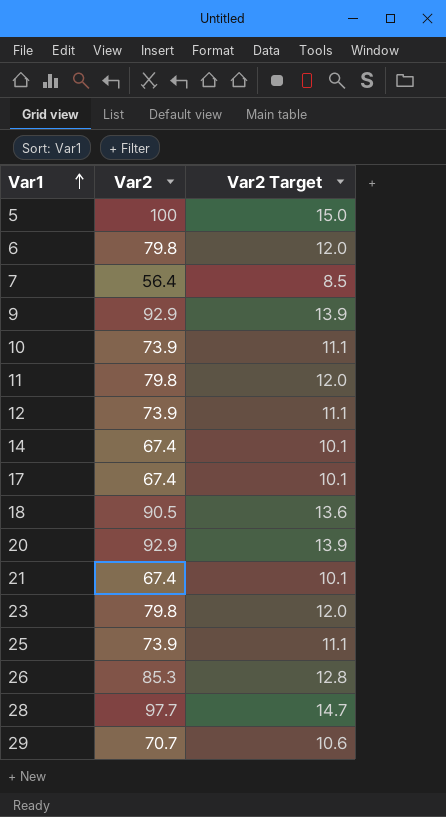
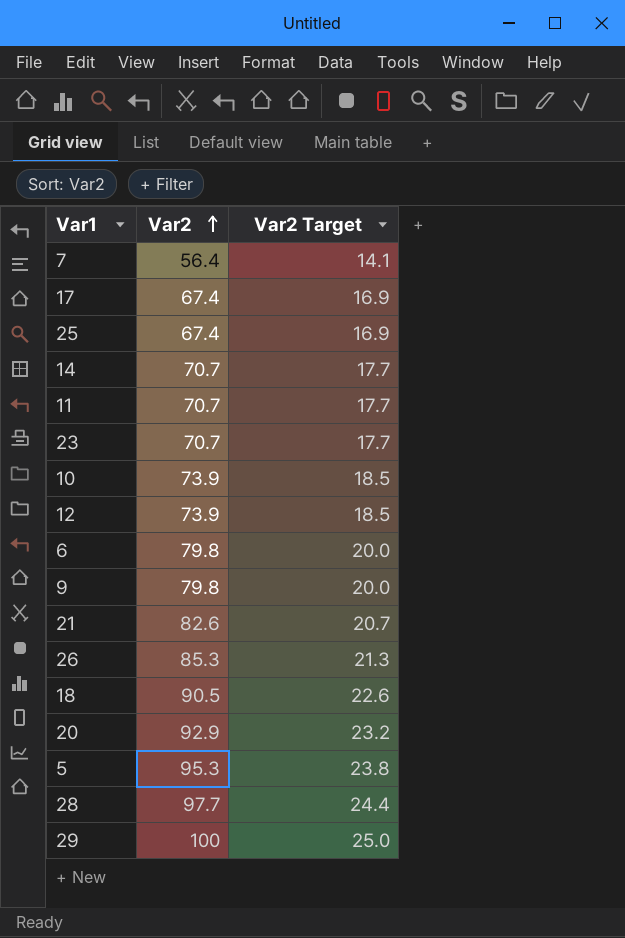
row order: Var1 ascending -> Var2 ascending
column Var2 Target | formula: [Var2] * 0.15 -> [Var2] * 0.25
25 | Var2: 73.9 -> 67.4
14 | Var2: 67.4 -> 70.7
11 | Var2: 79.8 -> 70.7
23 | Var2: 79.8 -> 70.7
9 | Var2: 92.9 -> 79.8
21 | Var2: 67.4 -> 82.6
5 | Var2: 100 -> 95.3
29 | Var2: 70.7 -> 100

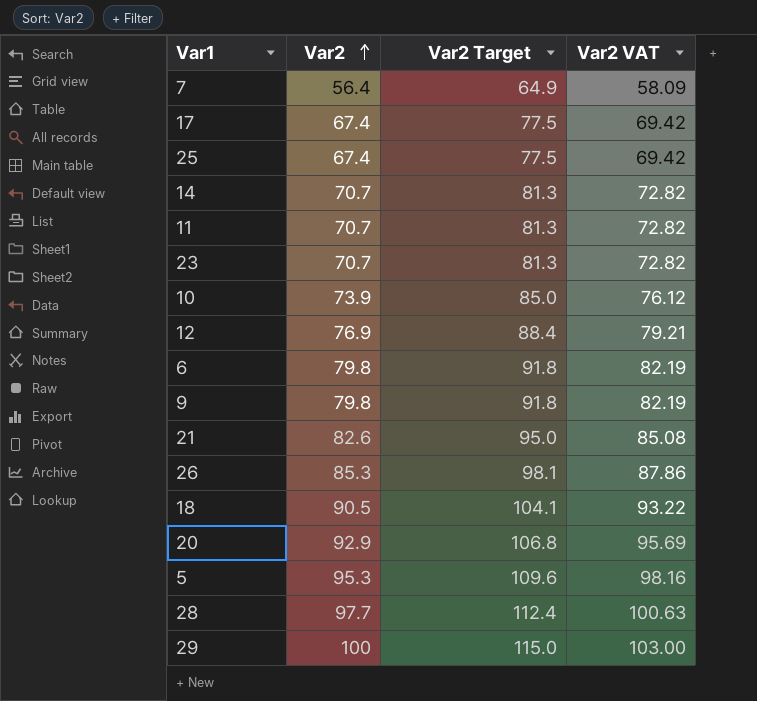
column Var2 Target | formula: [Var2] * 0.25 -> [Var2] * 1.15
column Var2 VAT | formula: none -> [Var2] * 1.03
12 | Var2: 73.9 -> 76.9

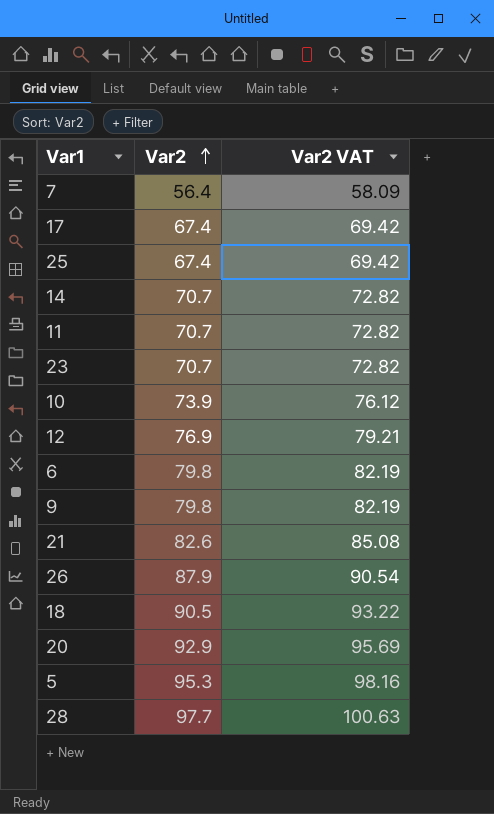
column Var2 Target | formula: [Var2] * 1.15 -> none
row 29: 100 | 115.0 | 103.00 -> none
26 | Var2: 85.3 -> 87.9
26 | Var2 VAT: 87.86 -> 90.54

